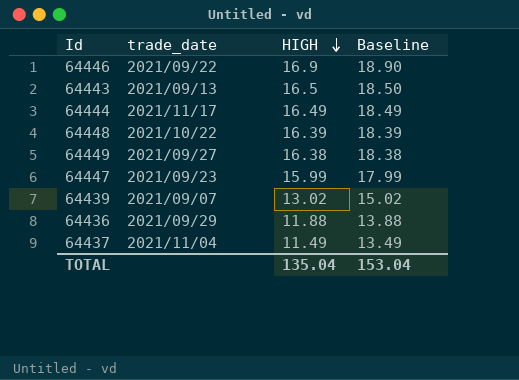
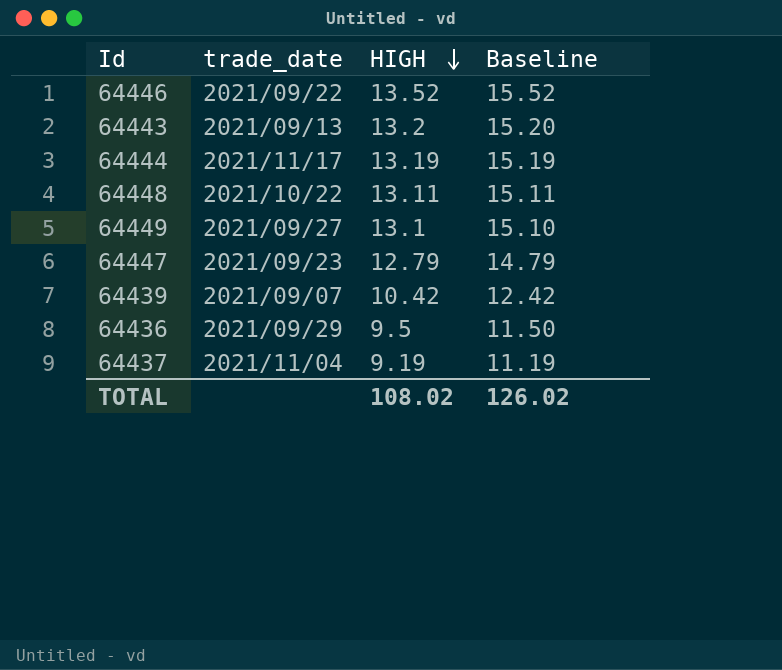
64446 | HIGH: 16.9 -> 13.52
64446 | Baseline: 18.90 -> 15.52
64443 | HIGH: 16.5 -> 13.2
64443 | Baseline: 18.50 -> 15.20
64444 | HIGH: 16.49 -> 13.19
64444 | Baseline: 18.49 -> 15.19
64448 | HIGH: 16.39 -> 13.11
64448 | Baseline: 18.39 -> 15.11
64449 | HIGH: 16.38 -> 13.1
64449 | Baseline: 18.38 -> 15.10
64447 | HIGH: 15.99 -> 12.79
64447 | Baseline: 17.99 -> 14.79
64439 | HIGH: 13.02 -> 10.42
64439 | Baseline: 15.02 -> 12.42
64436 | HIGH: 11.88 -> 9.5
64436 | Baseline: 13.88 -> 11.50
64437 | HIGH: 11.49 -> 9.19
64437 | Baseline: 13.49 -> 11.19
TOTAL | HIGH: 135.04 -> 108.02
TOTAL | Baseline: 153.04 -> 126.02

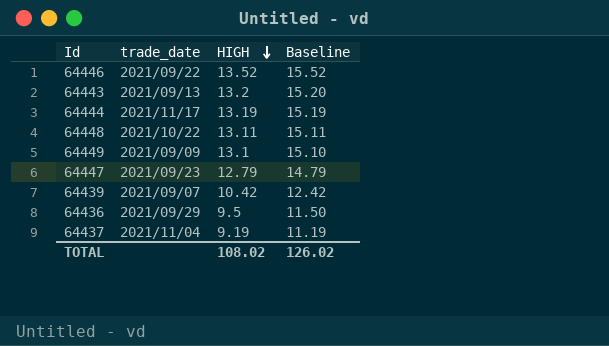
64449 | trade_date: 2021/09/27 -> 2021/09/09

